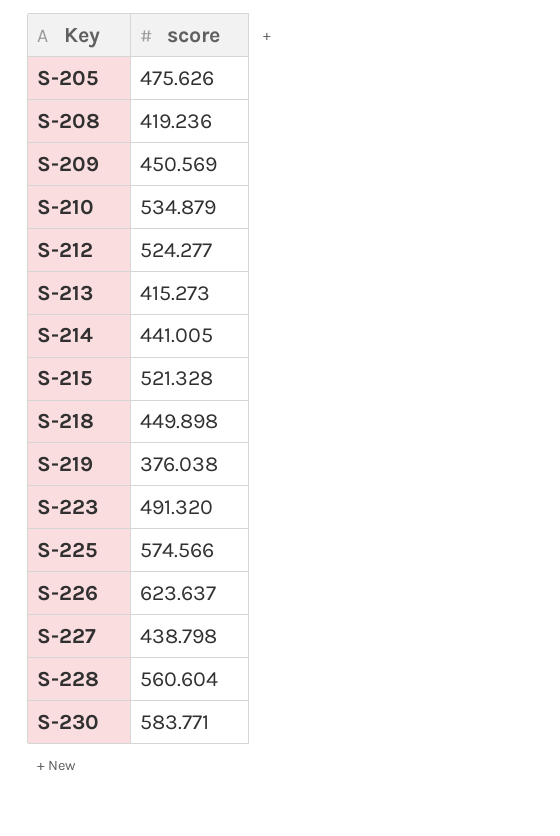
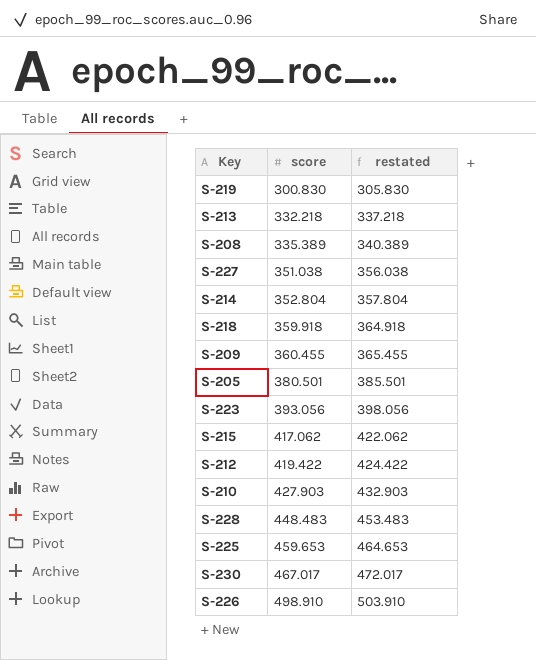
row order: Key ascending -> score ascending
column restated | formula: none -> [score] + 5
S-219 | score: 376.038 -> 300.830
S-213 | score: 415.273 -> 332.218
S-208 | score: 419.236 -> 335.389
S-227 | score: 438.798 -> 351.038
S-214 | score: 441.005 -> 352.804
S-218 | score: 449.898 -> 359.918
S-209 | score: 450.569 -> 360.455
S-205 | score: 475.626 -> 380.501
S-223 | score: 491.320 -> 393.056
S-215 | score: 521.328 -> 417.062
S-212 | score: 524.277 -> 419.422
S-210 | score: 534.879 -> 427.903
S-228 | score: 560.604 -> 448.483
S-225 | score: 574.566 -> 459.653
S-230 | score: 583.771 -> 467.017
S-226 | score: 623.637 -> 498.910

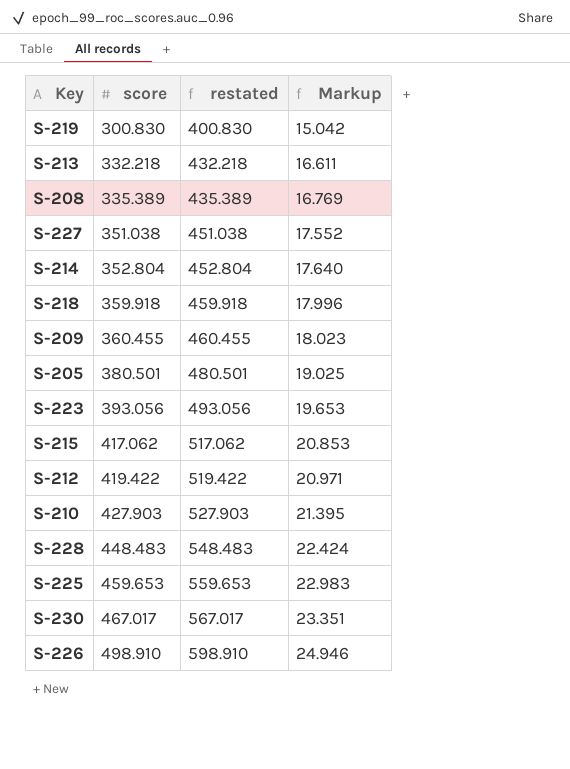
column restated | formula: [score] + 5 -> [score] + 100
column Markup | formula: none -> [score] * 0.05

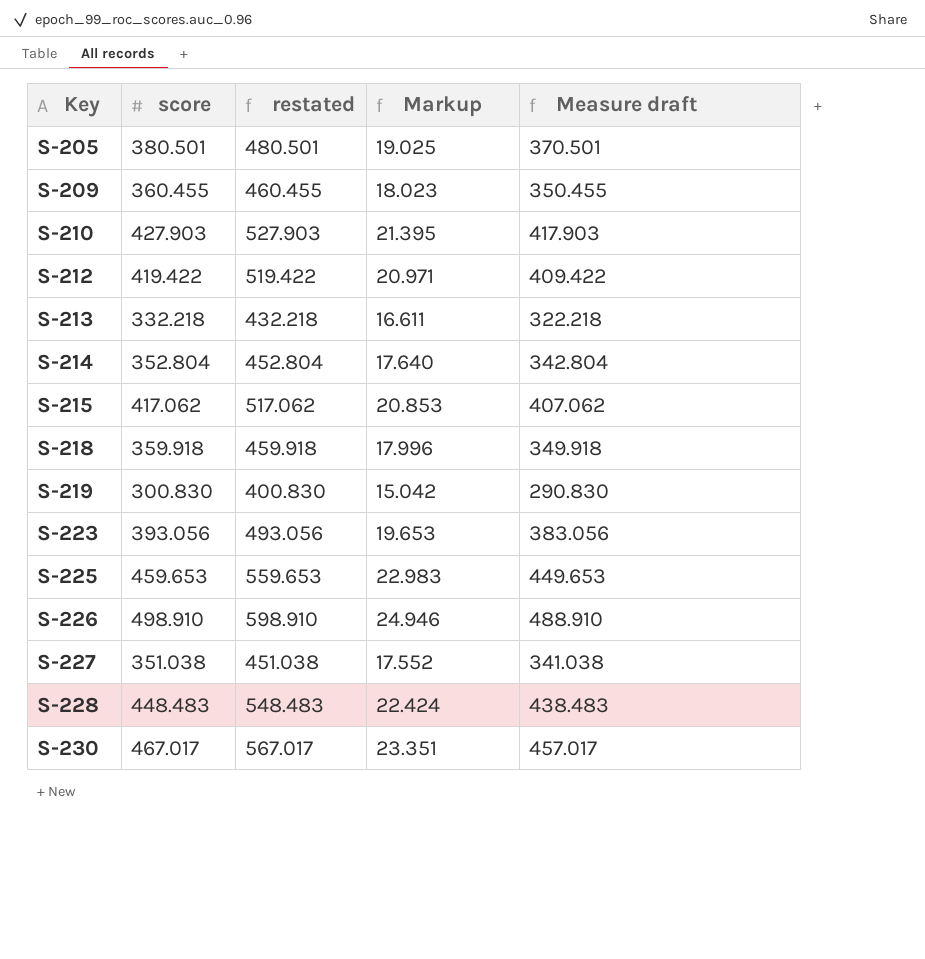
row order: score ascending -> Key ascending
column Measure draft | formula: none -> [score] - 10
row S-208: 335.389 | 435.389 | 16.769 -> none

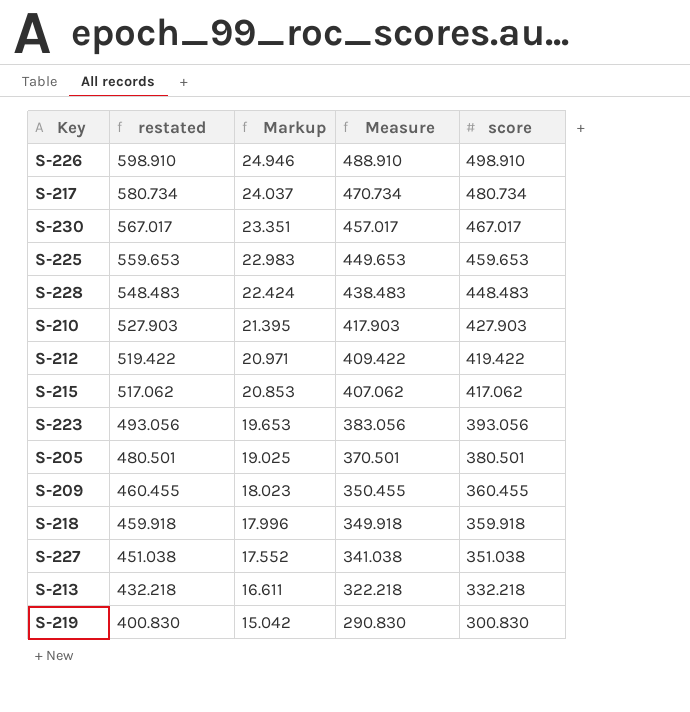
row order: Key ascending -> restated descending
column name: Measure draft -> Measure
column score | position: 2 -> 5
row S-214: 352.804 | 452.804 | 17.640 | 342.804 -> none
row S-217: none -> 580.734 | 24.037 | 470.734 | 480.734

